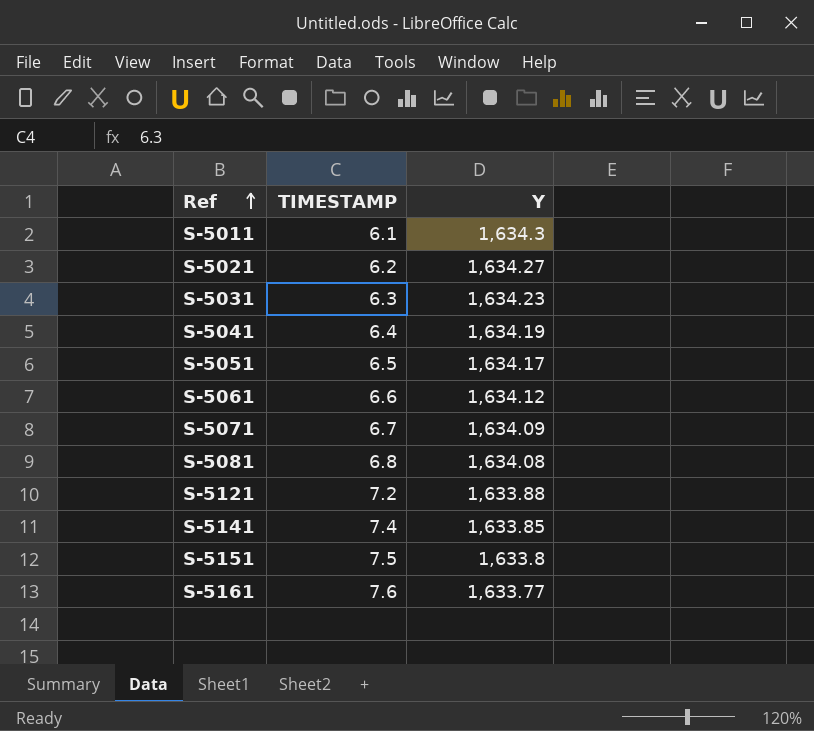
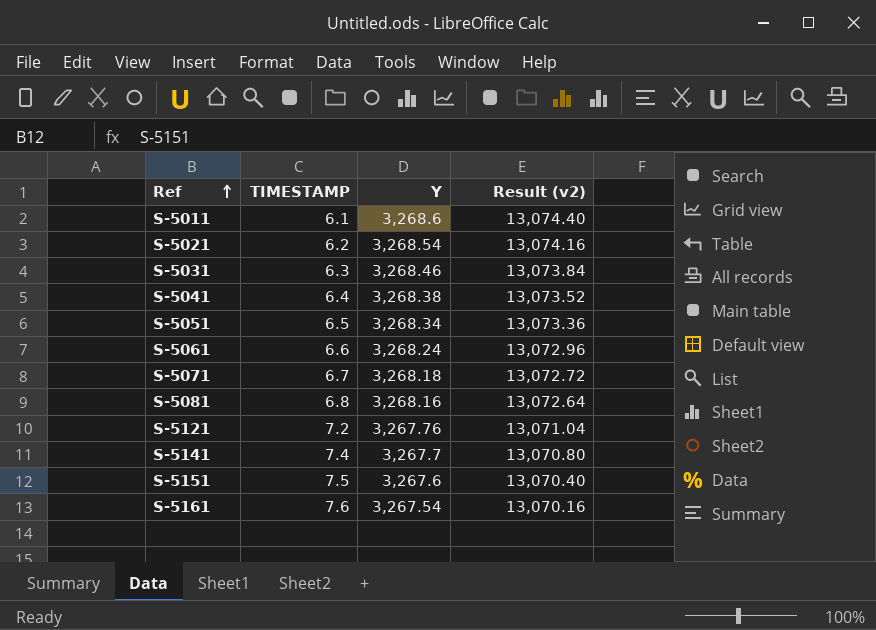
column Result (v2) | formula: none -> [Y] * 4
S-5011 | Y: 1,634.3 -> 3,268.6
S-5021 | Y: 1,634.27 -> 3,268.54
S-5031 | Y: 1,634.23 -> 3,268.46
S-5041 | Y: 1,634.19 -> 3,268.38
S-5051 | Y: 1,634.17 -> 3,268.34
S-5061 | Y: 1,634.12 -> 3,268.24
S-5071 | Y: 1,634.09 -> 3,268.18
S-5081 | Y: 1,634.08 -> 3,268.16
S-5121 | Y: 1,633.88 -> 3,267.76
S-5141 | Y: 1,633.85 -> 3,267.7
S-5151 | Y: 1,633.8 -> 3,267.6
S-5161 | Y: 1,633.77 -> 3,267.54

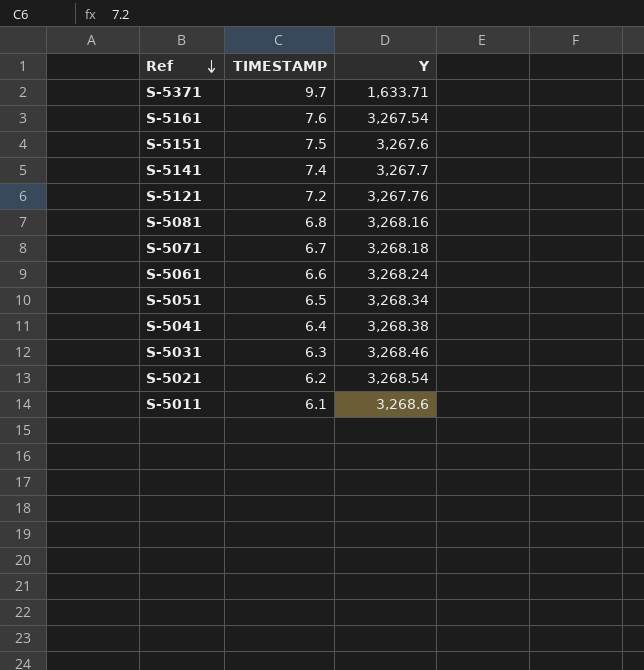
row order: Ref ascending -> Ref descending
column Result (v2) | formula: [Y] * 4 -> none
row S-5371: none -> 9.7 | 1,633.71

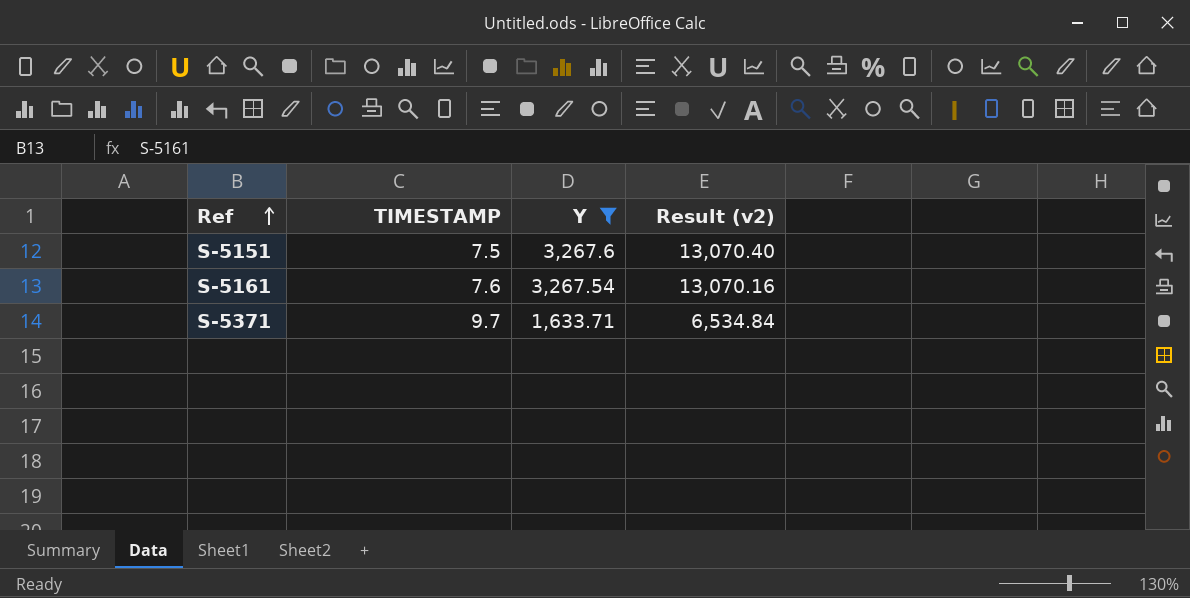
filter: none -> Y <= 3,267.6
row order: Ref descending -> Ref ascending
column Result (v2) | formula: none -> [Y] * 4

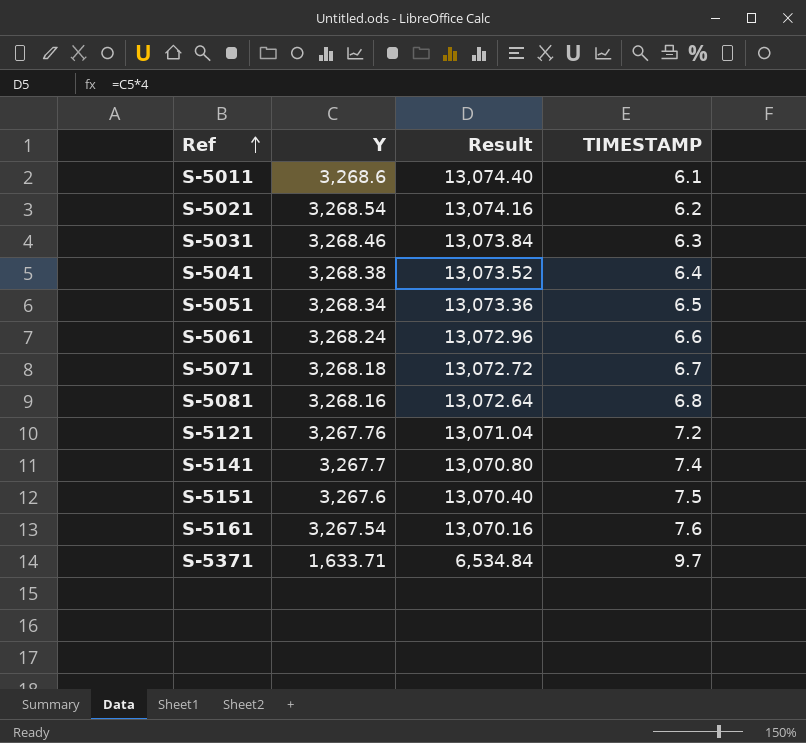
filter: Y <= 3,267.6 -> none
column name: Result (v2) -> Result
column TIMESTAMP | position: 2 -> 4

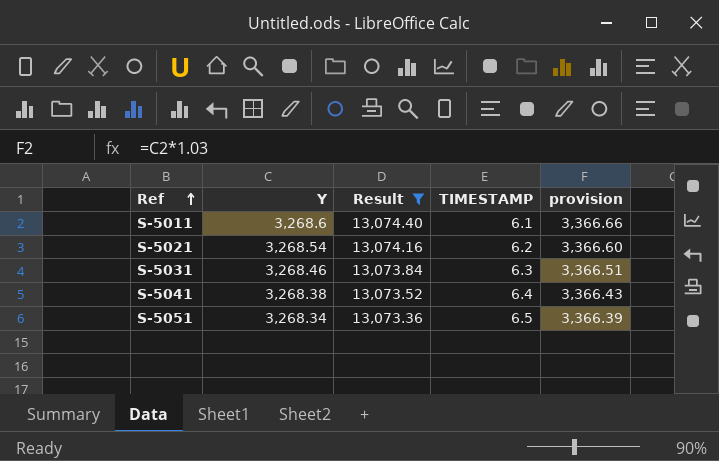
filter: none -> Result >= 13,073.36
column provision | formula: none -> [Y] * 1.03

